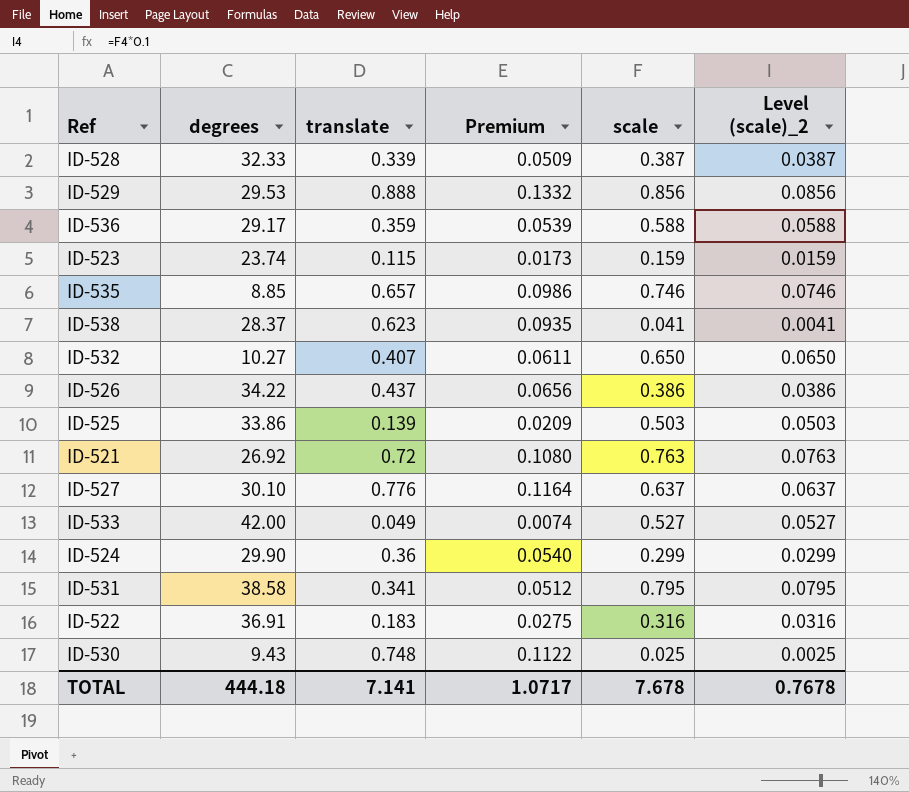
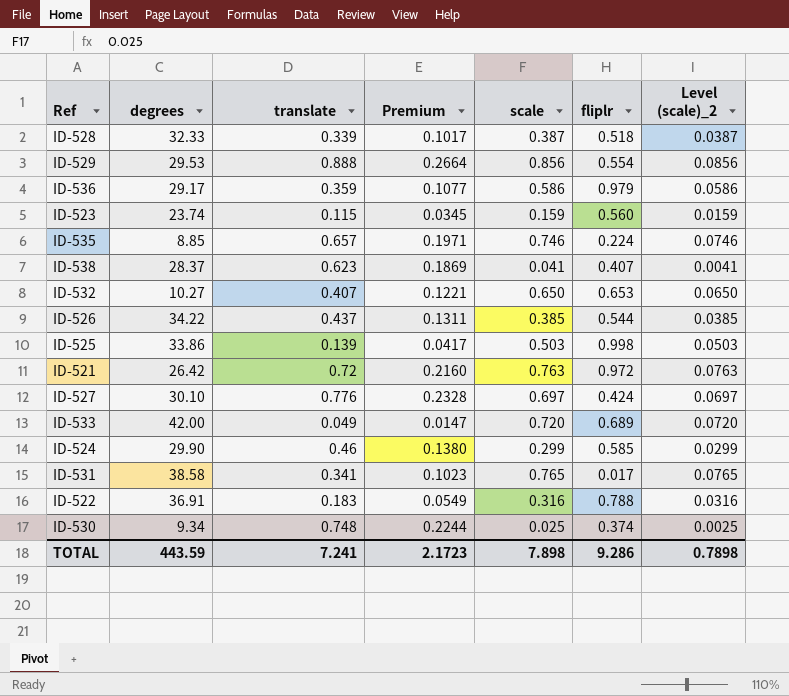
column Premium | formula: [translate] * 0.15 -> [translate] * 0.3
column fliplr | position: none -> 6
ID-536 | scale: 0.588 -> 0.586
ID-536 | Level (scale)_2: 0.0588 -> 0.0586
ID-526 | scale: 0.386 -> 0.385
ID-526 | Level (scale)_2: 0.0386 -> 0.0385
ID-521 | degrees: 26.92 -> 26.42
ID-527 | scale: 0.637 -> 0.697
ID-527 | Level (scale)_2: 0.0637 -> 0.0697
ID-533 | scale: 0.527 -> 0.720
ID-533 | Level (scale)_2: 0.0527 -> 0.0720
ID-524 | translate: 0.36 -> 0.46
ID-531 | scale: 0.795 -> 0.765
ID-531 | Level (scale)_2: 0.0795 -> 0.0765
ID-530 | degrees: 9.43 -> 9.34
TOTAL | degrees: 444.18 -> 443.59
TOTAL | translate: 7.141 -> 7.241
TOTAL | Premium: 1.0717 -> 2.1723
TOTAL | scale: 7.678 -> 7.898
TOTAL | Level (scale)_2: 0.7678 -> 0.7898

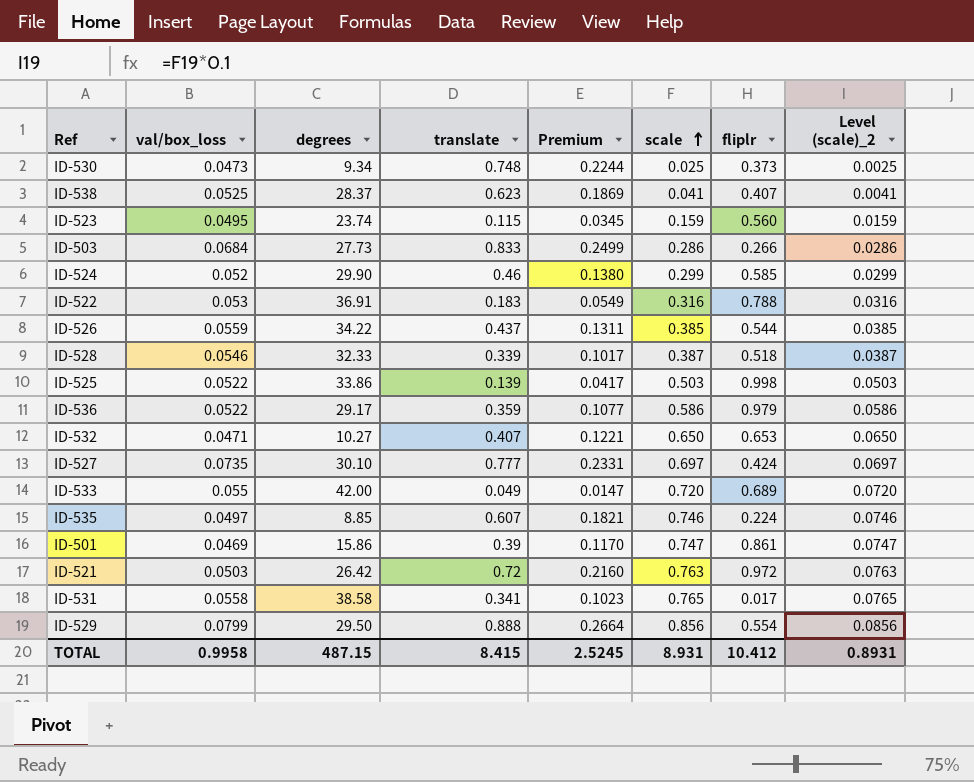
row order: none -> scale ascending
column val/box_loss | position: none -> 2
ID-530 | fliplr: 0.374 -> 0.373
row ID-503: none -> 0.0684 | 27.73 | 0.833 | 0.2499 | 0.286 | 0.266 | 0.0286
ID-527 | translate: 0.776 -> 0.777
ID-527 | Premium: 0.2328 -> 0.2331
ID-535 | translate: 0.657 -> 0.607
ID-535 | Premium: 0.1971 -> 0.1821
row ID-501: none -> 0.0469 | 15.86 | 0.39 | 0.1170 | 0.747 | 0.861 | 0.0747
ID-529 | degrees: 29.53 -> 29.50
TOTAL | degrees: 443.59 -> 487.15
TOTAL | translate: 7.241 -> 8.415
TOTAL | Premium: 2.1723 -> 2.5245
TOTAL | scale: 7.898 -> 8.931
TOTAL | fliplr: 9.286 -> 10.412
TOTAL | Level (scale)_2: 0.7898 -> 0.8931

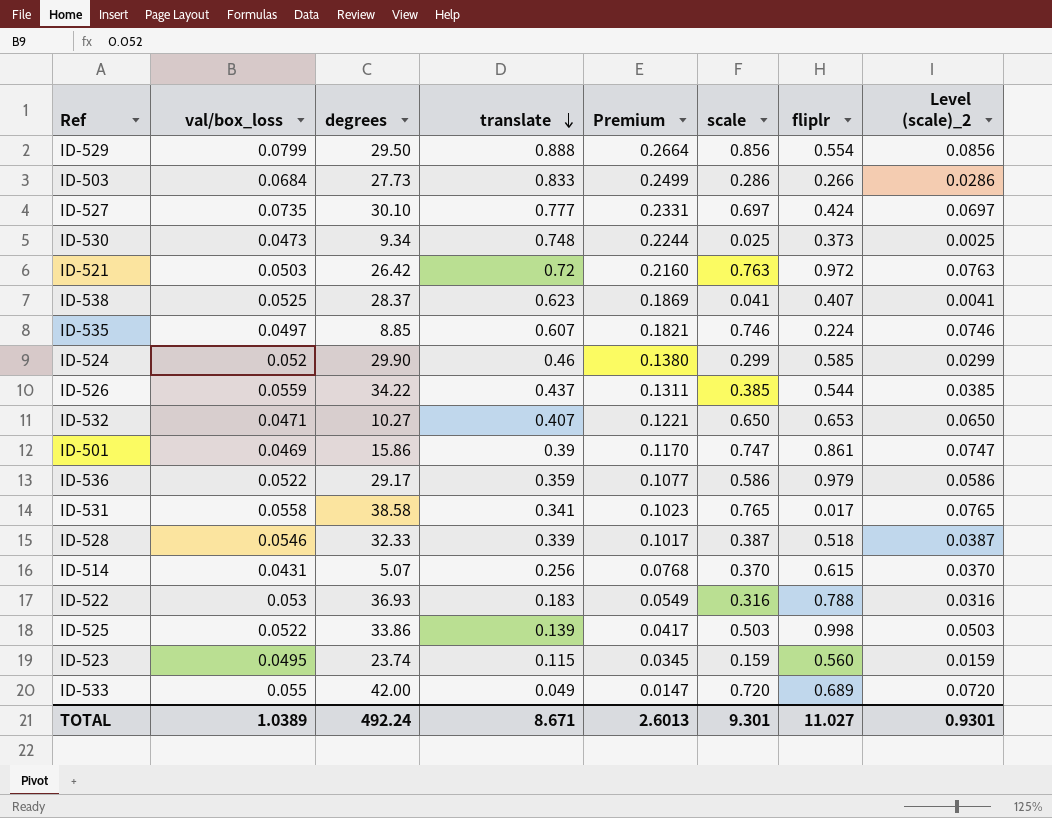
row order: scale ascending -> translate descending
row ID-514: none -> 0.0431 | 5.07 | 0.256 | 0.0768 | 0.370 | 0.615 | 0.0370
ID-522 | degrees: 36.91 -> 36.93
TOTAL | val/box_loss: 0.9958 -> 1.0389
TOTAL | degrees: 487.15 -> 492.24
TOTAL | translate: 8.415 -> 8.671
TOTAL | Premium: 2.5245 -> 2.6013
TOTAL | scale: 8.931 -> 9.301
TOTAL | fliplr: 10.412 -> 11.027
TOTAL | Level (scale)_2: 0.8931 -> 0.9301

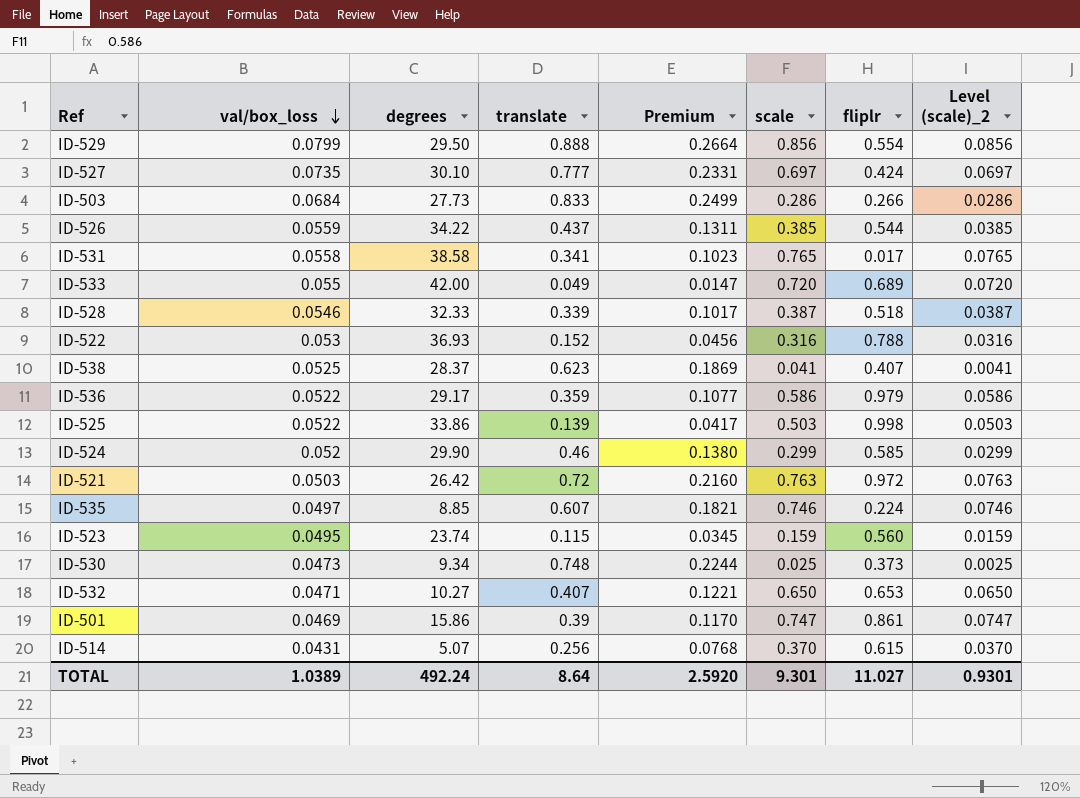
row order: translate descending -> val/box_loss descending
ID-522 | translate: 0.183 -> 0.152
ID-522 | Premium: 0.0549 -> 0.0456
TOTAL | translate: 8.671 -> 8.64
TOTAL | Premium: 2.6013 -> 2.5920

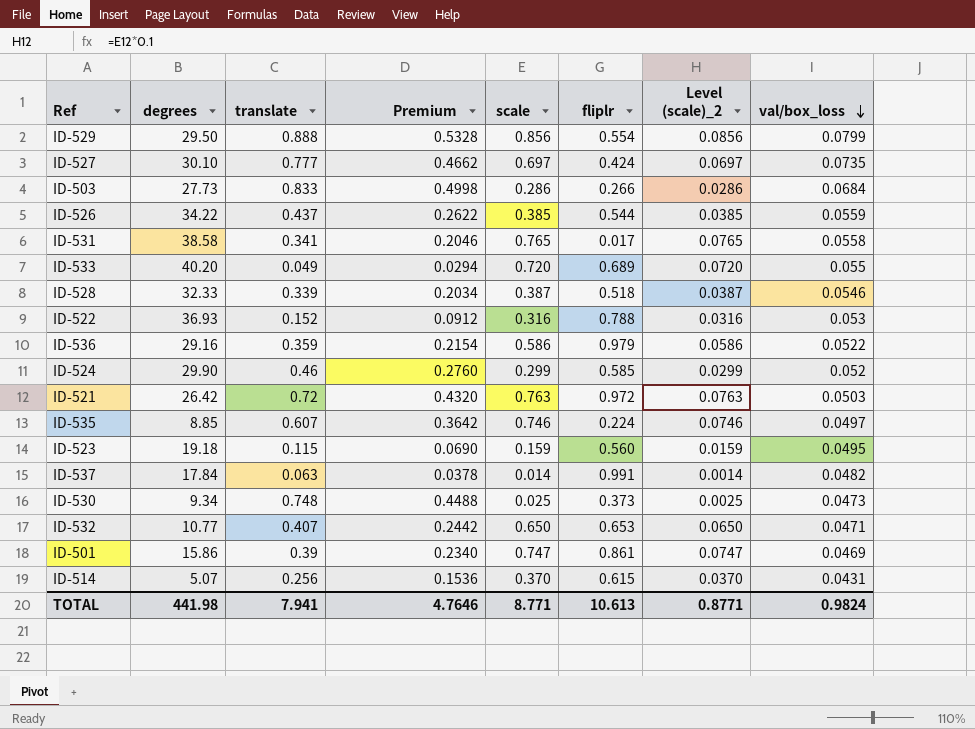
column Premium | formula: [translate] * 0.3 -> [translate] * 0.6
column val/box_loss | position: 2 -> 8
row ID-538: 0.0525 | 28.37 | 0.623 | 0.1869 | 0.041 | 0.407 | 0.0041 -> none
row ID-525: 0.0522 | 33.86 | 0.139 | 0.0417 | 0.503 | 0.998 | 0.0503 -> none
ID-533 | degrees: 42.00 -> 40.20
ID-536 | degrees: 29.17 -> 29.16
ID-523 | degrees: 23.74 -> 19.18
row ID-537: none -> 17.84 | 0.063 | 0.0378 | 0.014 | 0.991 | 0.0014 | 0.0482
ID-532 | degrees: 10.27 -> 10.77
TOTAL | degrees: 492.24 -> 441.98
TOTAL | translate: 8.64 -> 7.941
TOTAL | Premium: 2.5920 -> 4.7646
TOTAL | scale: 9.301 -> 8.771
TOTAL | fliplr: 11.027 -> 10.613
TOTAL | Level (scale)_2: 0.9301 -> 0.8771
TOTAL | val/box_loss: 1.0389 -> 0.9824

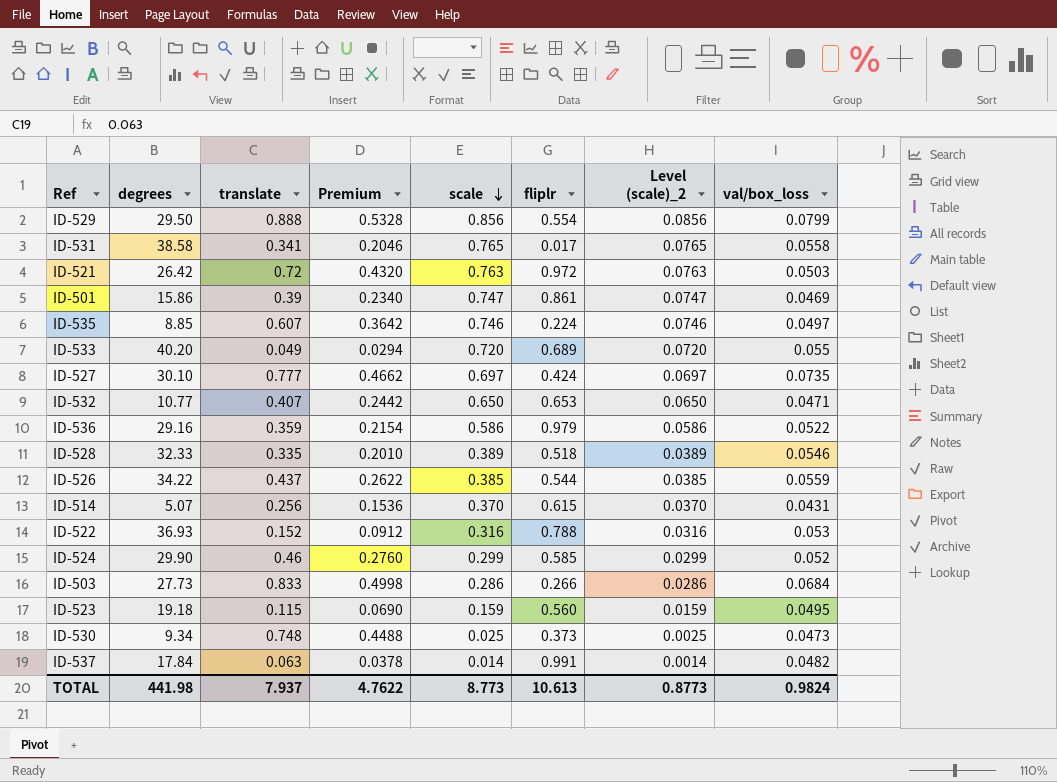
row order: val/box_loss descending -> scale descending
ID-528 | translate: 0.339 -> 0.335
ID-528 | Premium: 0.2034 -> 0.2010
ID-528 | scale: 0.387 -> 0.389
ID-528 | Level (scale)_2: 0.0387 -> 0.0389
TOTAL | translate: 7.941 -> 7.937
TOTAL | Premium: 4.7646 -> 4.7622
TOTAL | scale: 8.771 -> 8.773
TOTAL | Level (scale)_2: 0.8771 -> 0.8773

